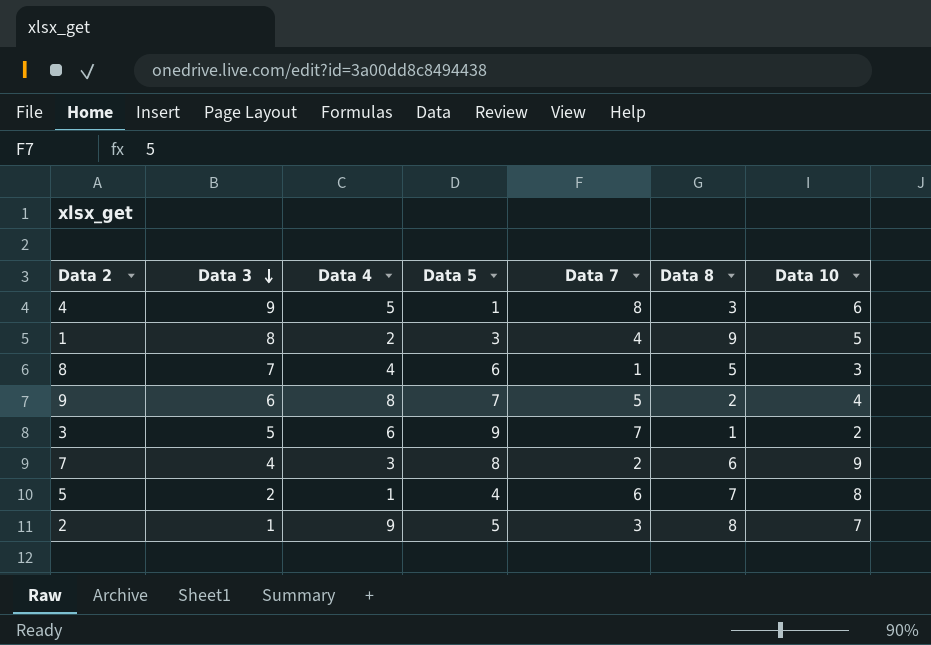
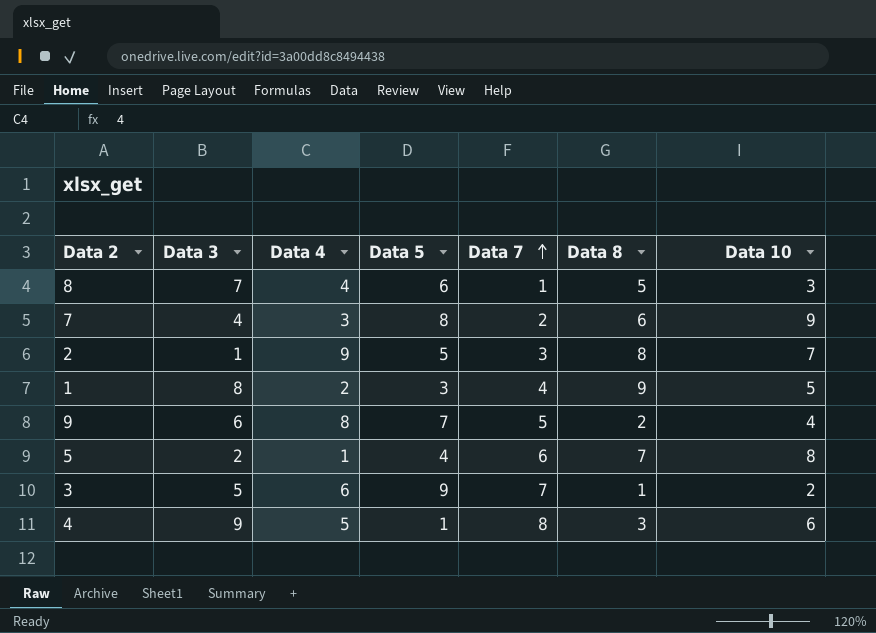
row order: Data 3 descending -> Data 7 ascending

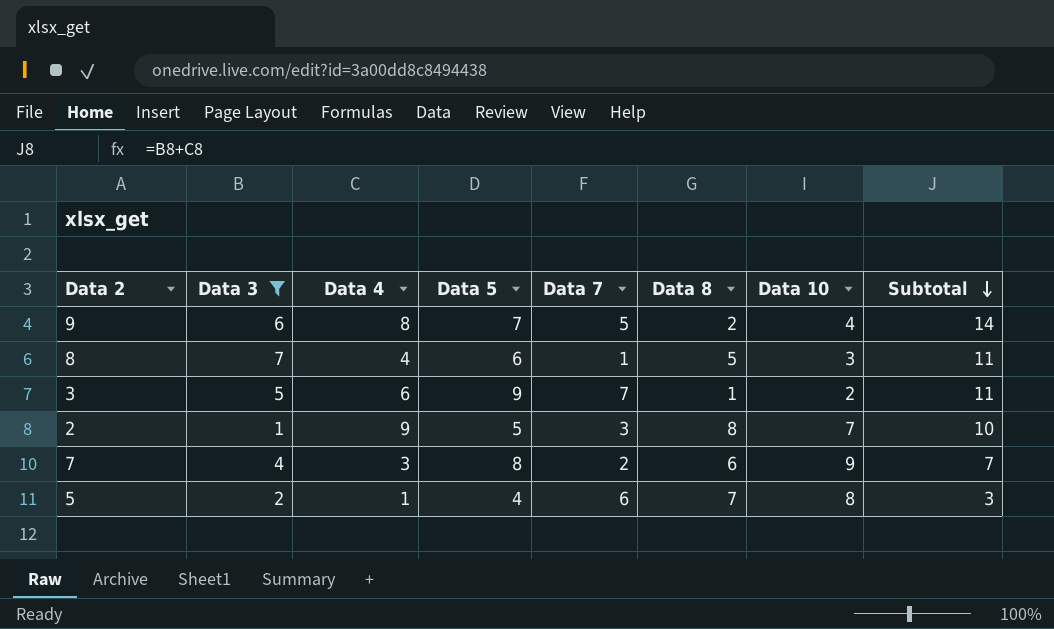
filter: none -> Data 3 <= 7
row order: Data 7 ascending -> Subtotal descending
column Subtotal | formula: none -> [Data 3] + [Data 4]

